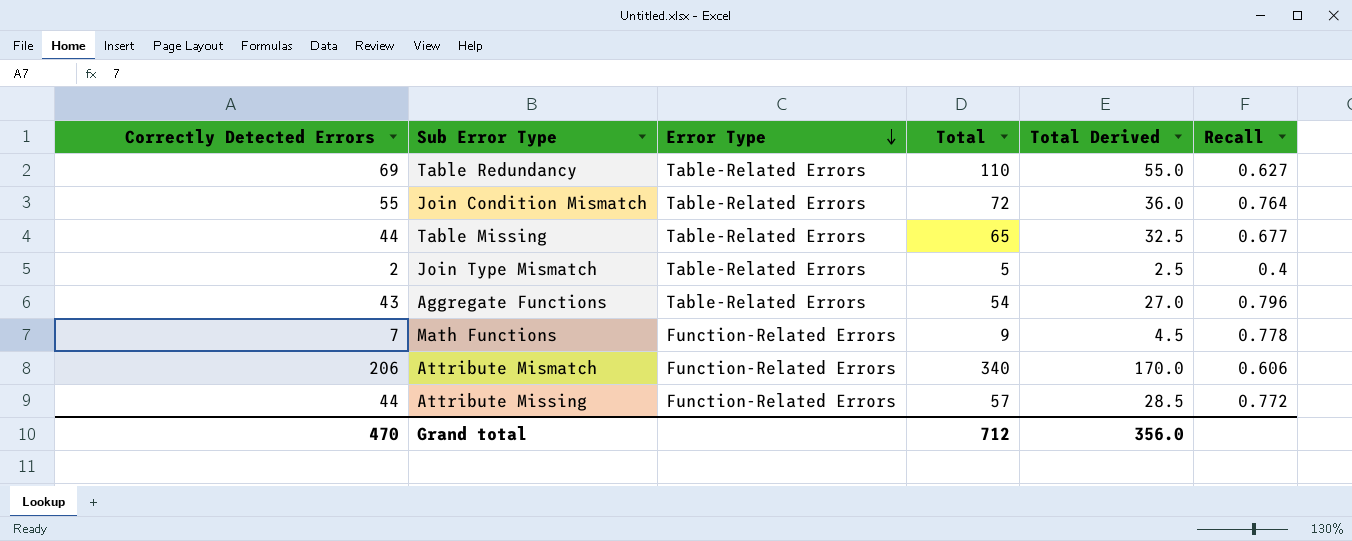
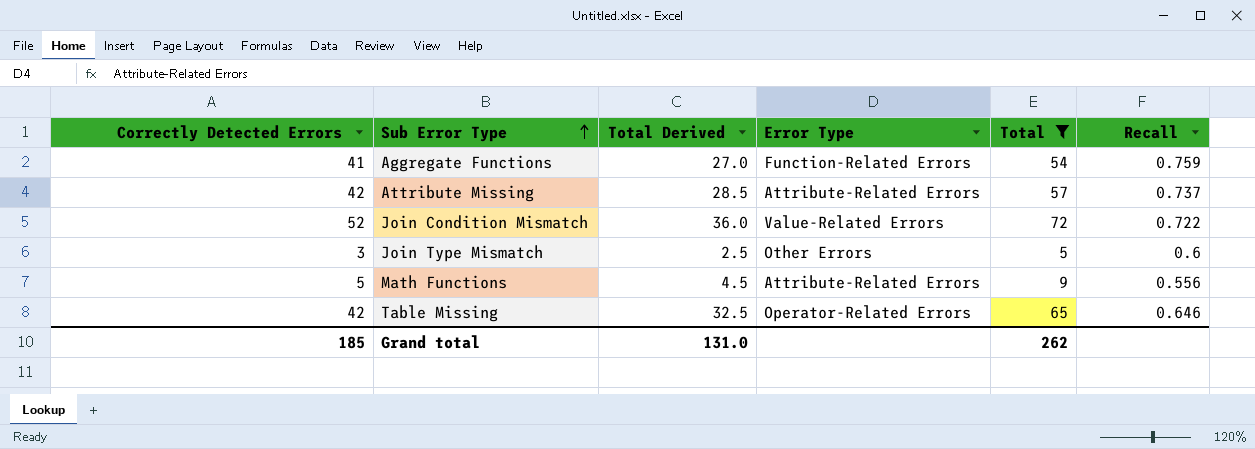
filter: none -> Total <= 72
row order: Error Type descending -> Sub Error Type ascending
column Total Derived | position: 5 -> 3
Aggregate Functions | Correctly Detected Errors: 43 -> 41
Aggregate Functions | Error Type: Table-Related Errors -> Function-Related Errors
Aggregate Functions | Recall: 0.796 -> 0.759
Attribute Missing | Correctly Detected Errors: 44 -> 42
Attribute Missing | Error Type: Function-Related Errors -> Attribute-Related Errors
Attribute Missing | Recall: 0.772 -> 0.737
Join Condition Mismatch | Correctly Detected Errors: 55 -> 52
Join Condition Mismatch | Error Type: Table-Related Errors -> Value-Related Errors
Join Condition Mismatch | Recall: 0.764 -> 0.722
Join Type Mismatch | Correctly Detected Errors: 2 -> 3
Join Type Mismatch | Error Type: Table-Related Errors -> Other Errors
Join Type Mismatch | Recall: 0.4 -> 0.6
Math Functions | Correctly Detected Errors: 7 -> 5
Math Functions | Error Type: Function-Related Errors -> Attribute-Related Errors
Math Functions | Recall: 0.778 -> 0.556
Table Missing | Correctly Detected Errors: 44 -> 42
Table Missing | Error Type: Table-Related Errors -> Operator-Related Errors
Table Missing | Recall: 0.677 -> 0.646
Grand total | Correctly Detected Errors: 470 -> 185
Grand total | Total Derived: 356.0 -> 131.0
Grand total | Total: 712 -> 262

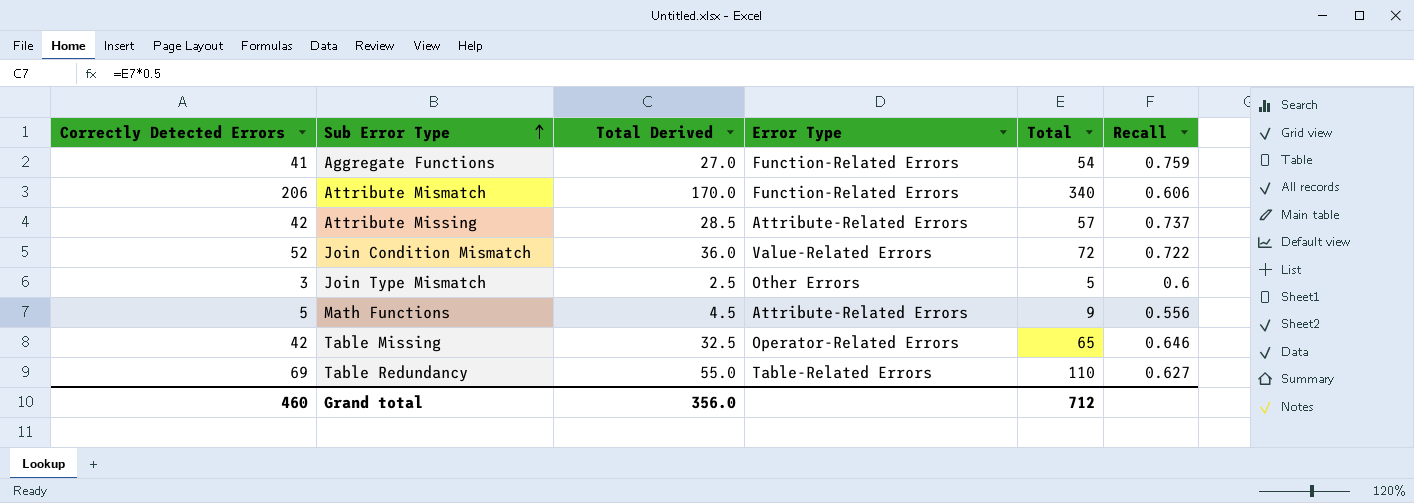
filter: Total <= 72 -> none
Grand total | Correctly Detected Errors: 185 -> 460
Grand total | Total Derived: 131.0 -> 356.0
Grand total | Total: 262 -> 712

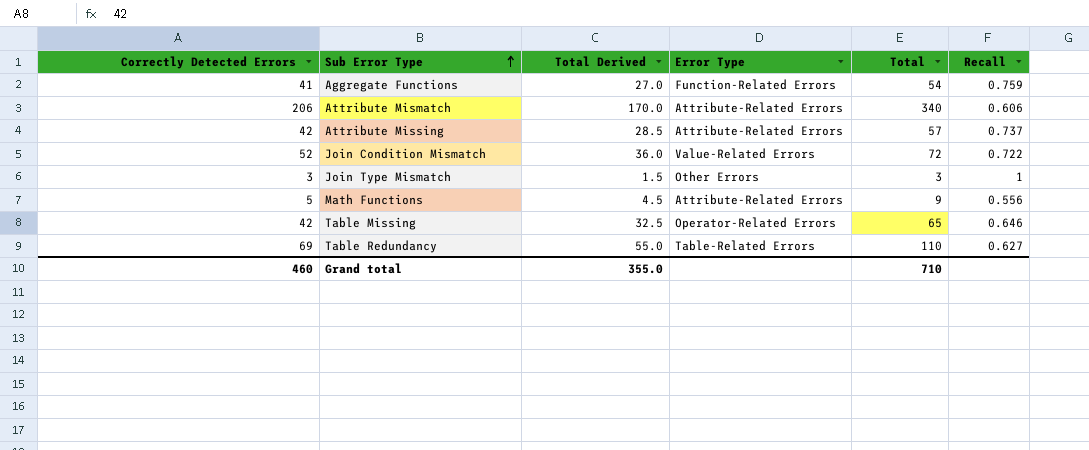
Attribute Mismatch | Error Type: Function-Related Errors -> Attribute-Related Errors
Join Type Mismatch | Total Derived: 2.5 -> 1.5
Join Type Mismatch | Total: 5 -> 3
Join Type Mismatch | Recall: 0.6 -> 1
Grand total | Total Derived: 356.0 -> 355.0
Grand total | Total: 712 -> 710

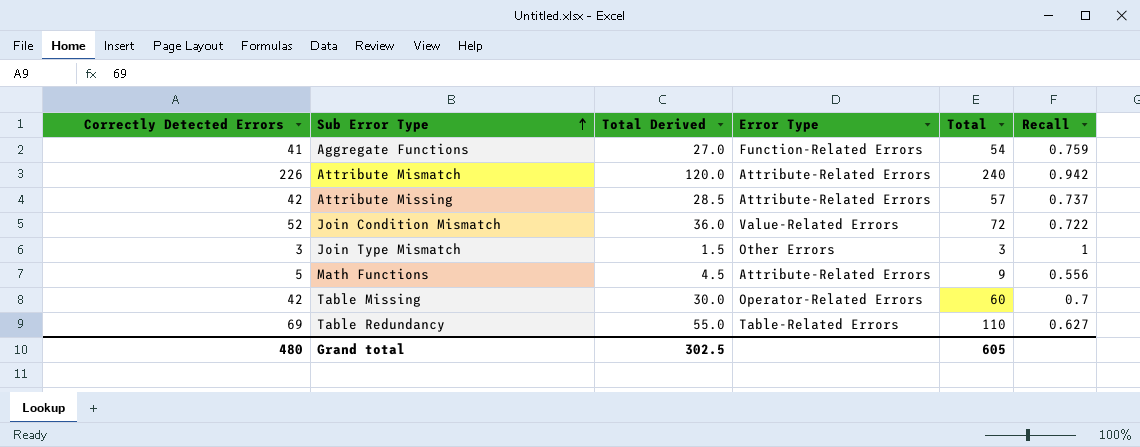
Attribute Mismatch | Correctly Detected Errors: 206 -> 226
Attribute Mismatch | Total Derived: 170.0 -> 120.0
Attribute Mismatch | Total: 340 -> 240
Attribute Mismatch | Recall: 0.606 -> 0.942
Table Missing | Total Derived: 32.5 -> 30.0
Table Missing | Total: 65 -> 60
Table Missing | Recall: 0.646 -> 0.7
Grand total | Correctly Detected Errors: 460 -> 480
Grand total | Total Derived: 355.0 -> 302.5
Grand total | Total: 710 -> 605

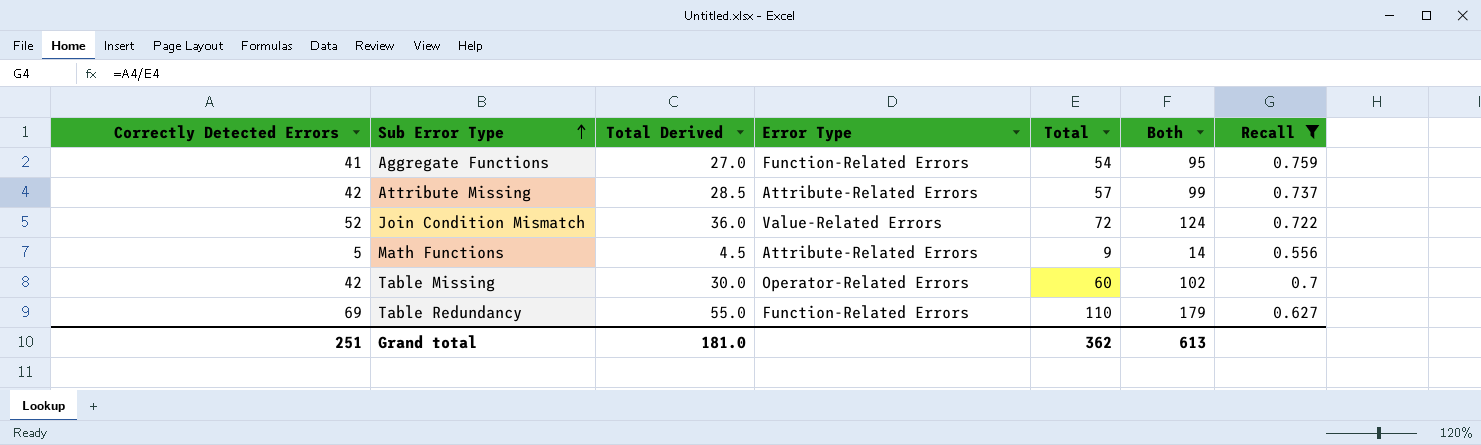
filter: none -> Recall <= 0.759
column Both | formula: none -> [Correctly Detected Errors] + [Total]
Table Redundancy | Error Type: Table-Related Errors -> Function-Related Errors
Grand total | Correctly Detected Errors: 480 -> 251
Grand total | Total Derived: 302.5 -> 181.0
Grand total | Total: 605 -> 362

